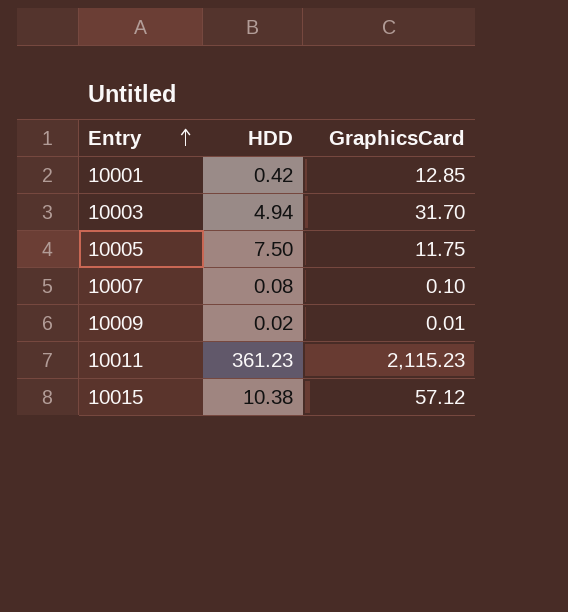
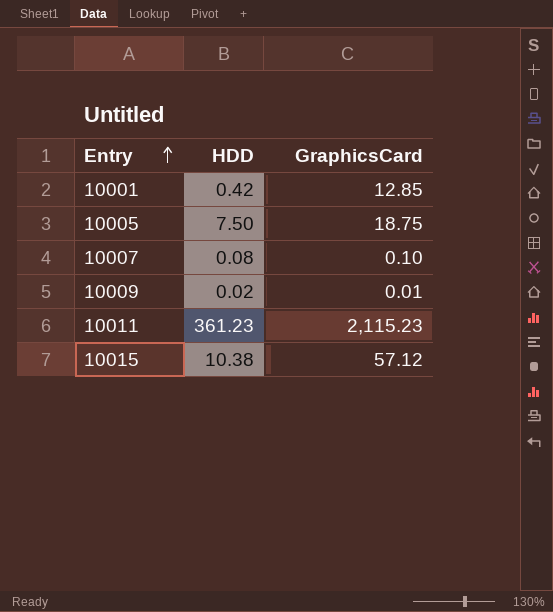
row 10003: 4.94 | 31.70 -> none
10005 | GraphicsCard: 11.75 -> 18.75

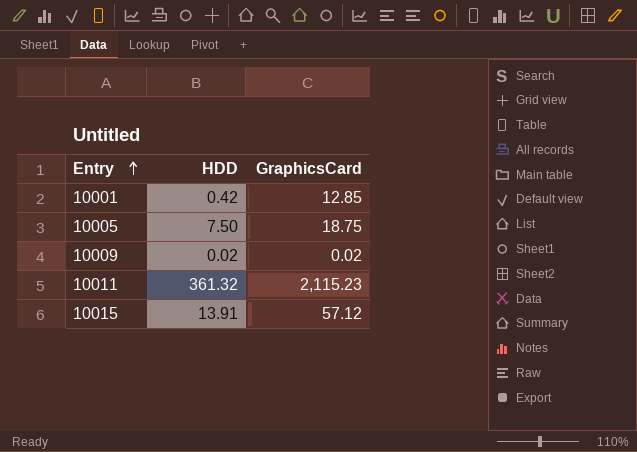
row 10007: 0.08 | 0.10 -> none
10009 | GraphicsCard: 0.01 -> 0.02
10011 | HDD: 361.23 -> 361.32
10015 | HDD: 10.38 -> 13.91

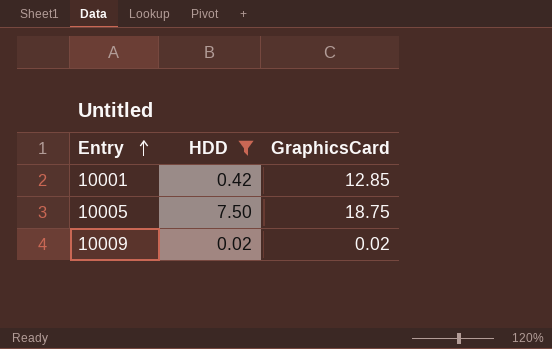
filter: none -> HDD <= 7.50

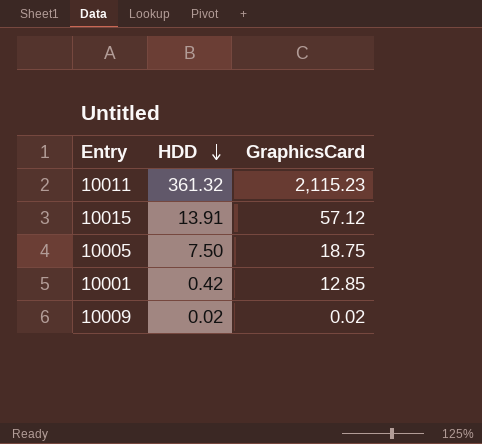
filter: HDD <= 7.50 -> none
row order: Entry ascending -> HDD descending

